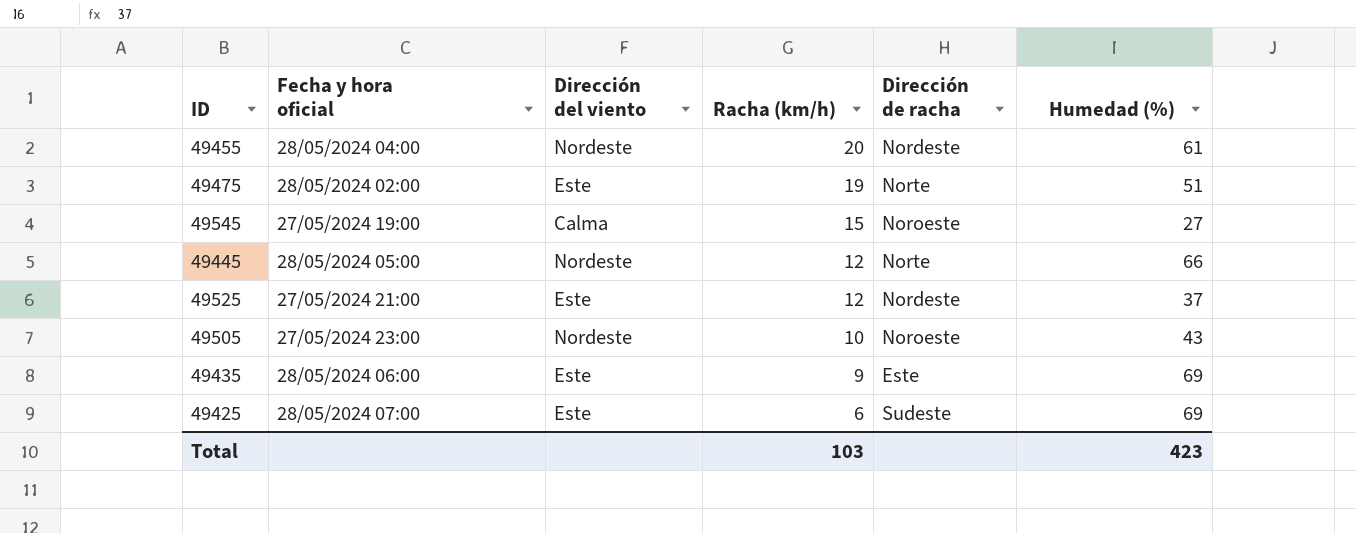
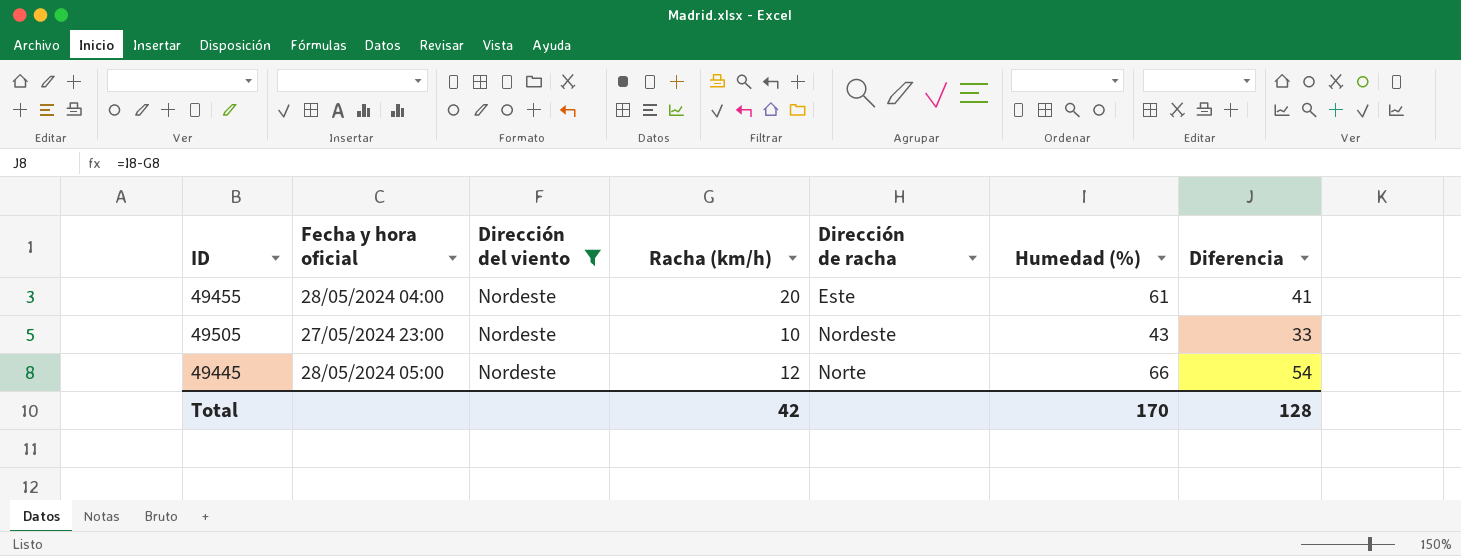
filter: none -> Dirección del viento = Nordeste
row order: Racha (km/h) descending -> Dirección de racha ascending
column Diferencia | formula: none -> [Humedad (%)] - [Racha (km/h)]
49455 | Dirección de racha: Nordeste -> Este
49505 | Dirección de racha: Noroeste -> Nordeste
Total | Racha (km/h): 103 -> 42
Total | Humedad (%): 423 -> 170

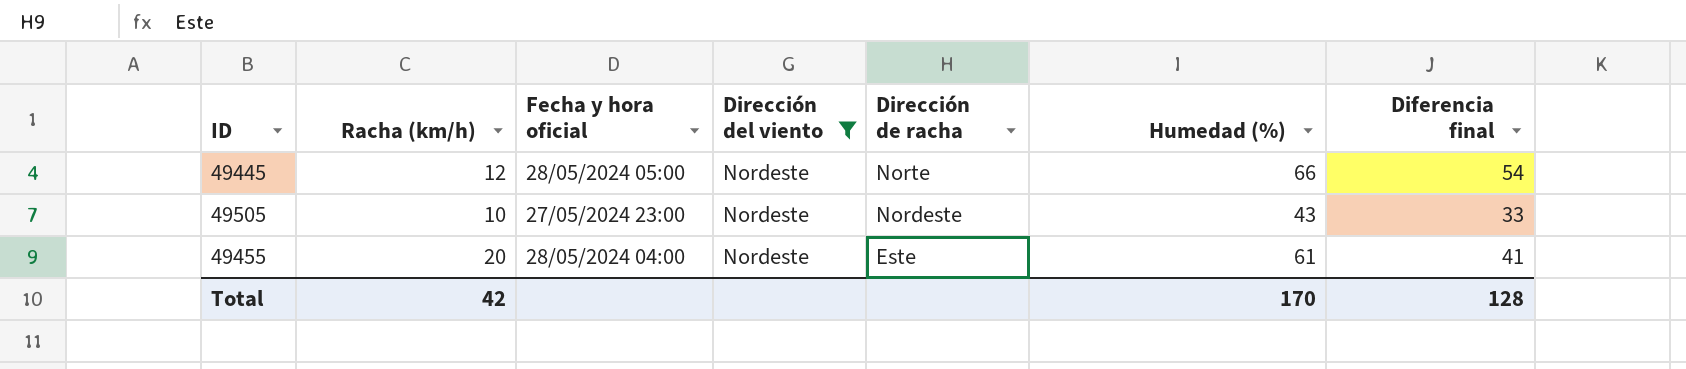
row order: Dirección de racha ascending -> Dirección de racha descending
column Racha (km/h) | position: 4 -> 2
column name: Diferencia -> Diferencia final

